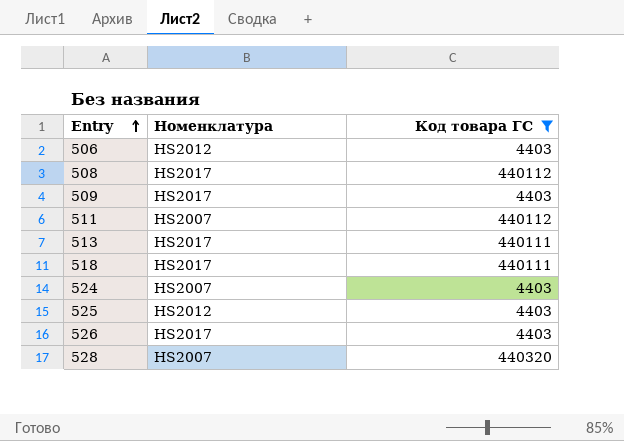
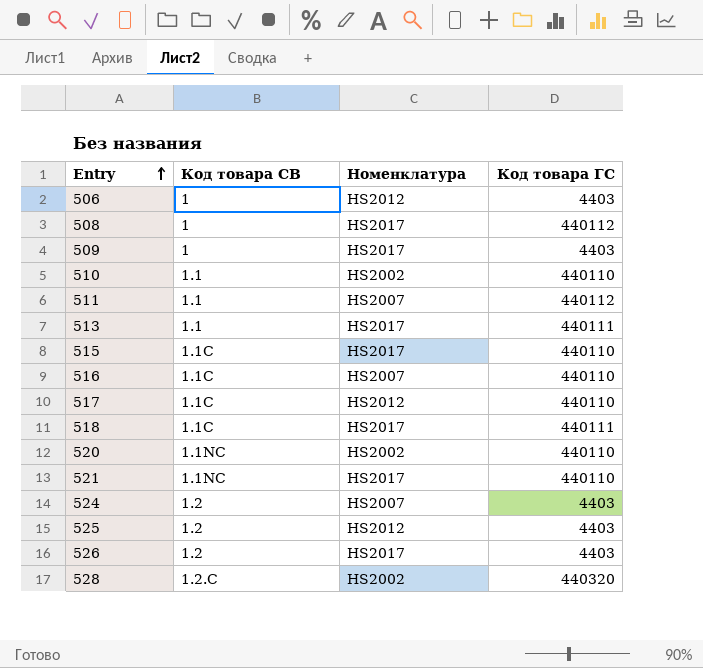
filter: Код товара ГС != 440110 -> none
column Код товара СВ | position: none -> 2
528 | Номенклатура: HS2007 -> HS2002

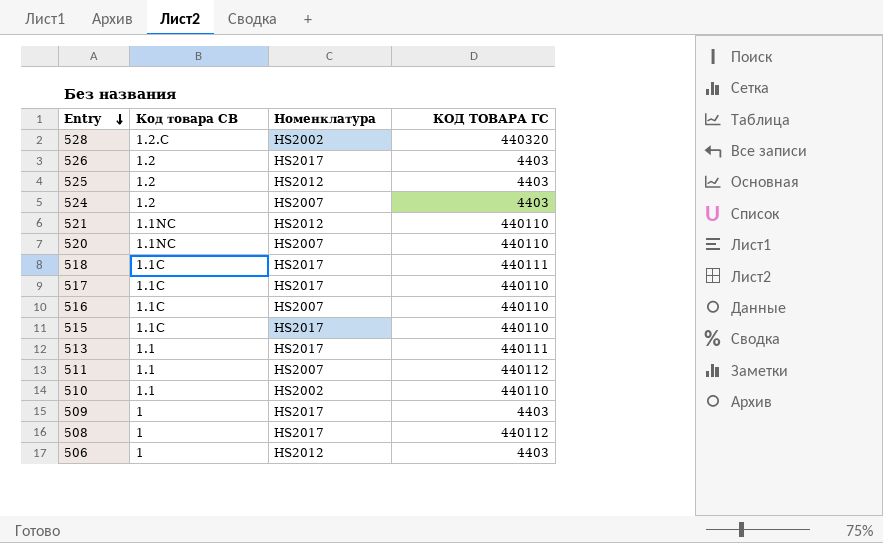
row order: Entry ascending -> Entry descending
column name: Код товара ГС -> КОД ТОВАРА ГС
521 | Номенклатура: HS2017 -> HS2012
520 | Номенклатура: HS2002 -> HS2007
517 | Номенклатура: HS2012 -> HS2017

